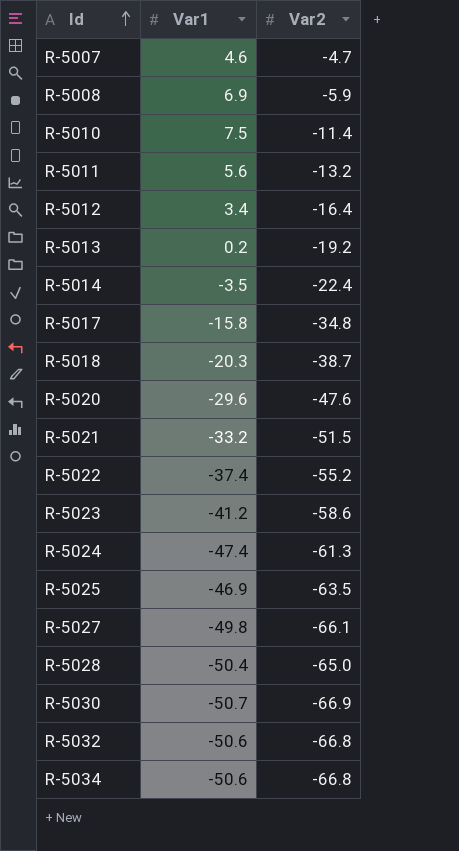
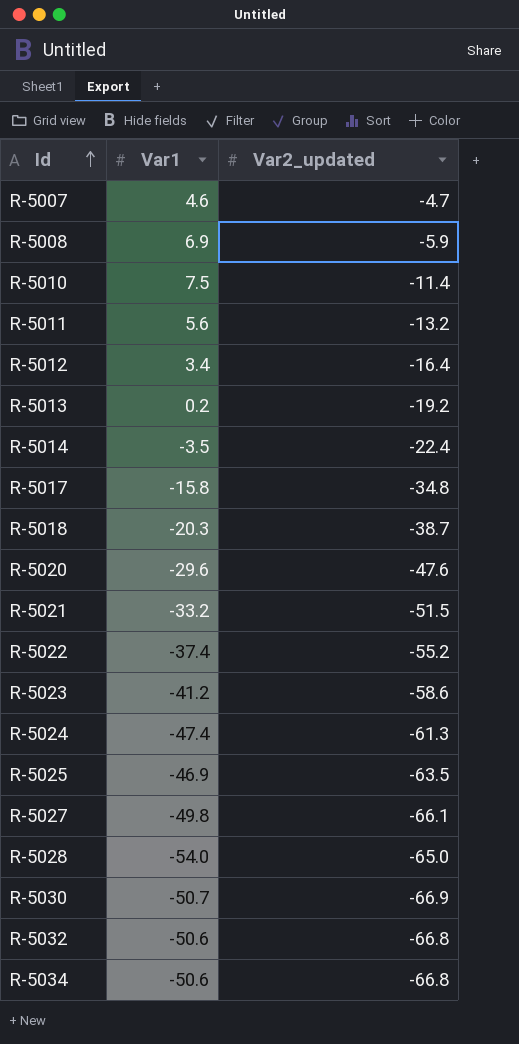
column name: Var2 -> Var2_updated
R-5028 | Var1: -50.4 -> -54.0

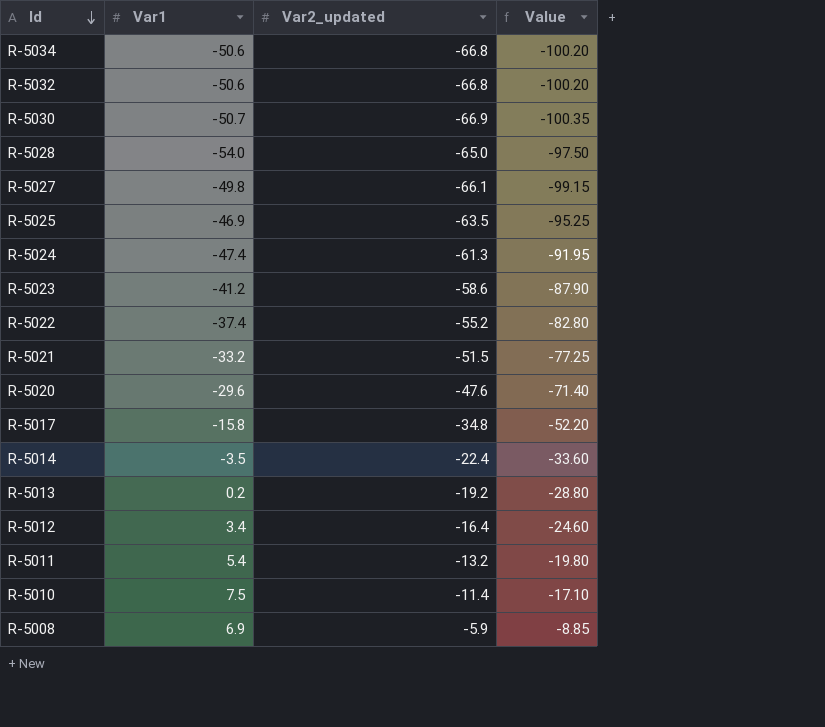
row order: Id ascending -> Id descending
column Value | formula: none -> [Var2_updated] * 1.5
row R-5007: 4.6 | -4.7 -> none
row R-5018: -20.3 | -38.7 -> none
R-5011 | Var1: 5.6 -> 5.4

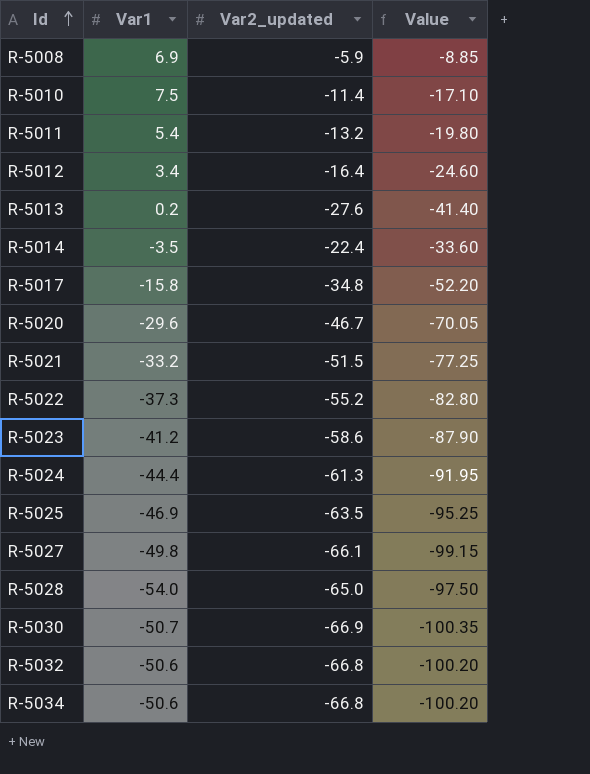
row order: Id descending -> Id ascending
R-5013 | Var2_updated: -19.2 -> -27.6
R-5013 | Value: -28.80 -> -41.40
R-5020 | Var2_updated: -47.6 -> -46.7
R-5020 | Value: -71.40 -> -70.05
R-5022 | Var1: -37.4 -> -37.3
R-5024 | Var1: -47.4 -> -44.4

